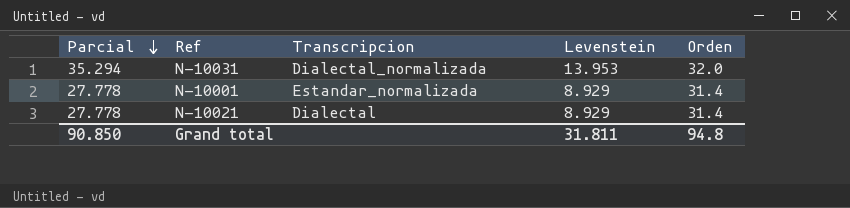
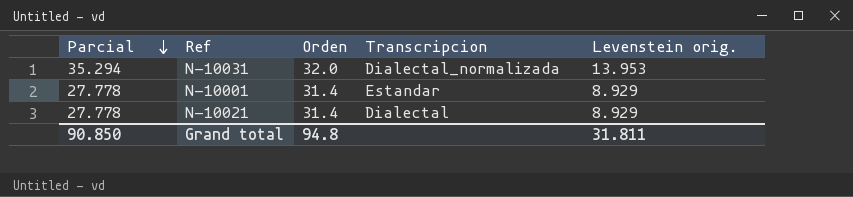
column Orden | position: 5 -> 3
column name: Levenstein -> Levenstein orig.
N-10001 | Transcripcion: Estandar_normalizada -> Estandar

